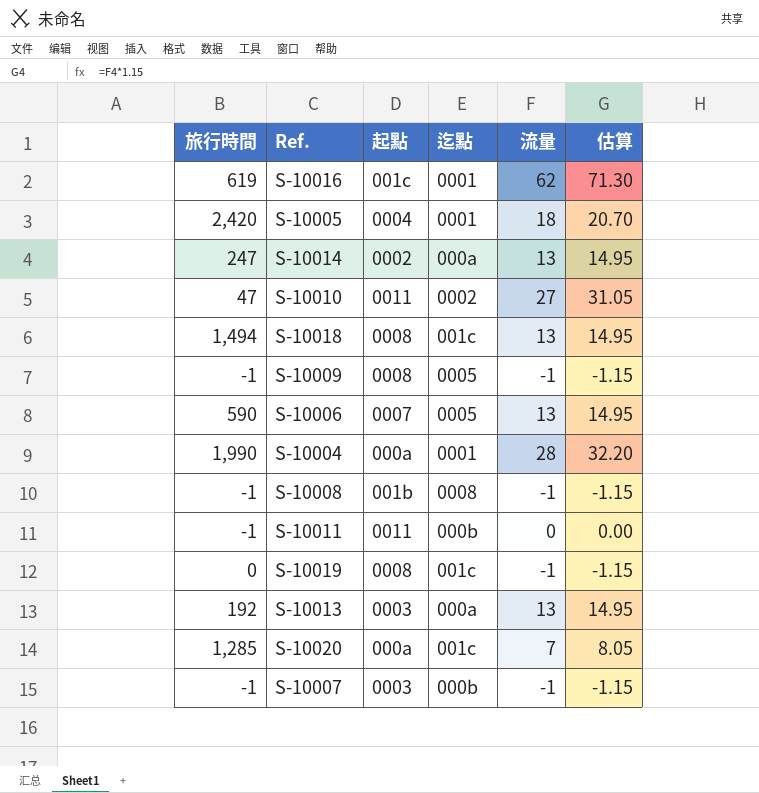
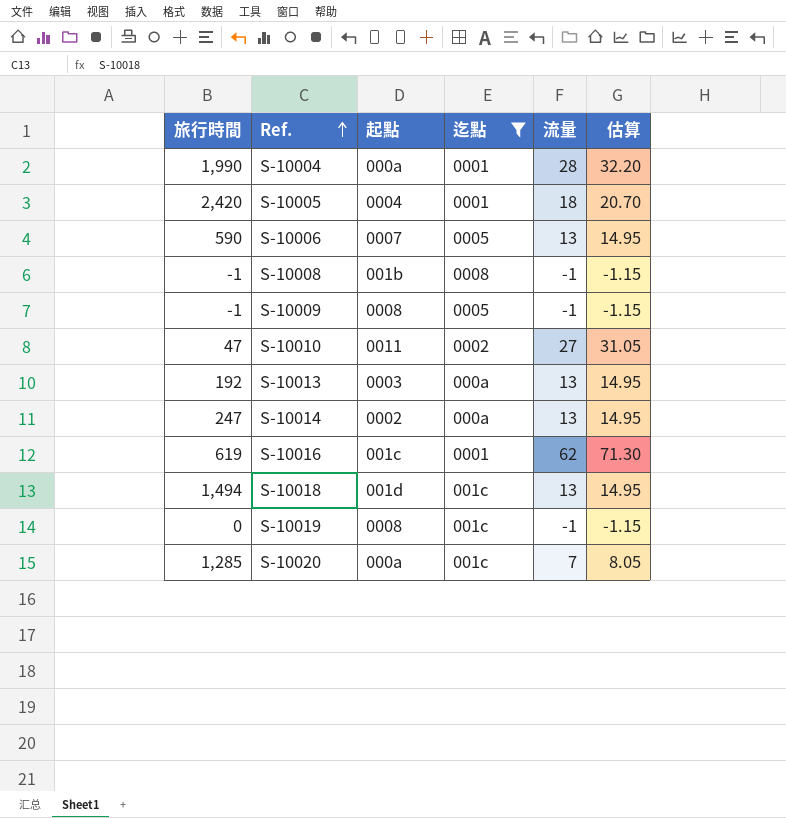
filter: none -> 迄點 != 000b
row order: none -> Ref. ascending
S-10018 | 起點: 0008 -> 001d

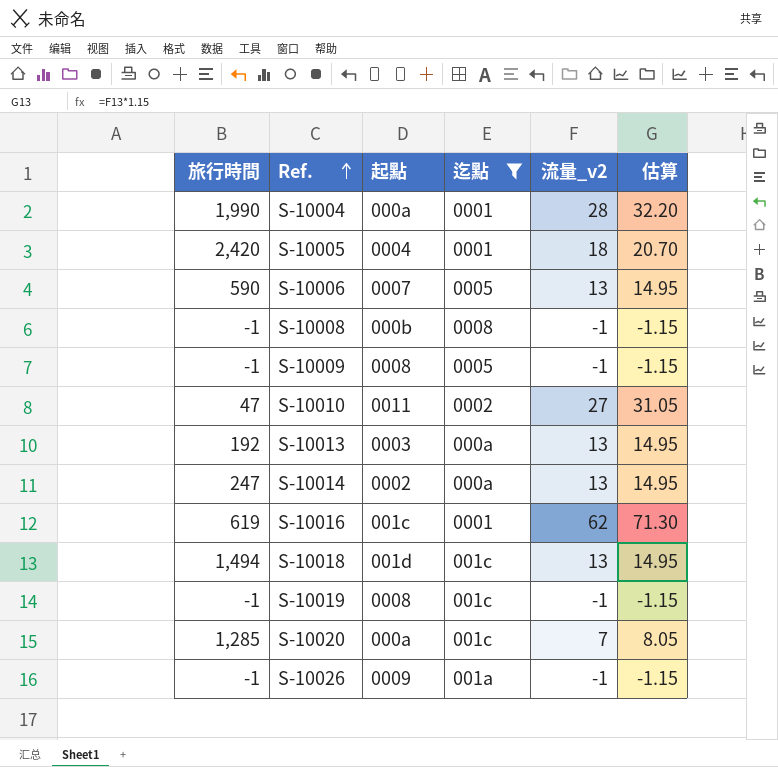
column name: 流量 -> 流量_v2
S-10008 | 起點: 001b -> 000b
S-10019 | 旅行時間: 0 -> -1
row S-10026: none -> -1 | 0009 | 001a | -1 | -1.15

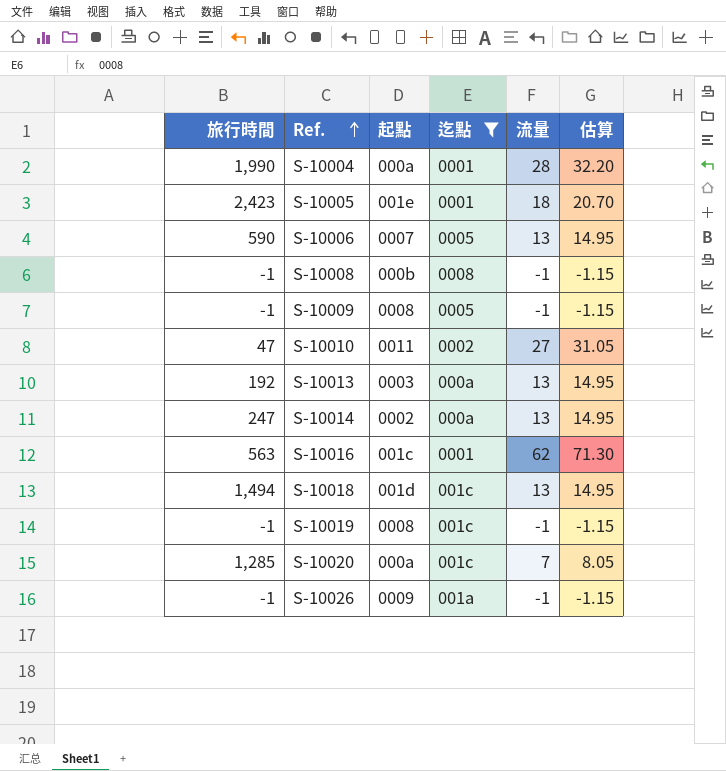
column name: 流量_v2 -> 流量
S-10005 | 旅行時間: 2,420 -> 2,423
S-10005 | 起點: 0004 -> 001e
S-10016 | 旅行時間: 619 -> 563

